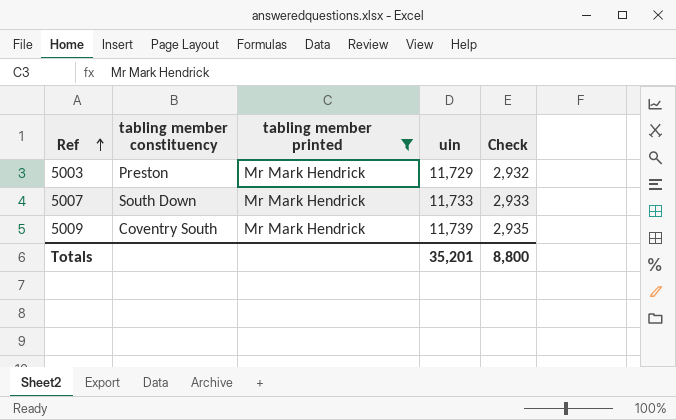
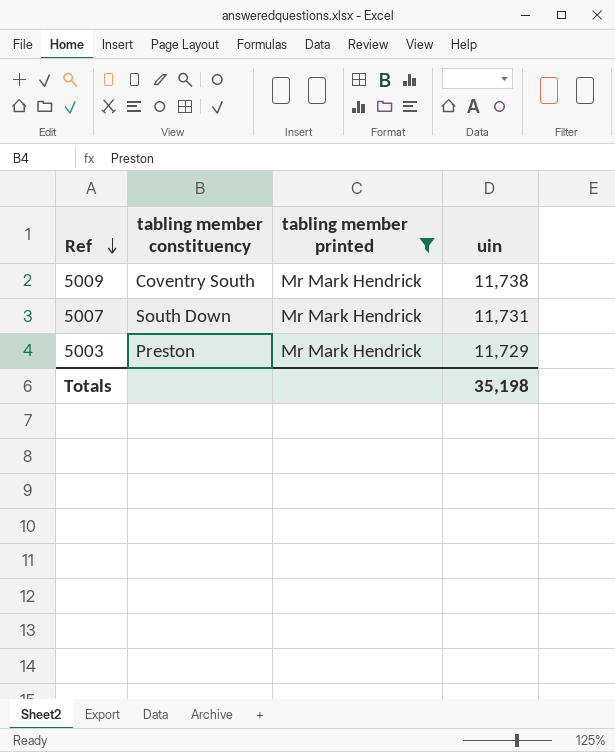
row order: Ref ascending -> Ref descending
column Check | formula: [uin] * 0.25 -> none
5009 | uin: 11,739 -> 11,738
5007 | uin: 11,733 -> 11,731
Totals | uin: 35,201 -> 35,198

